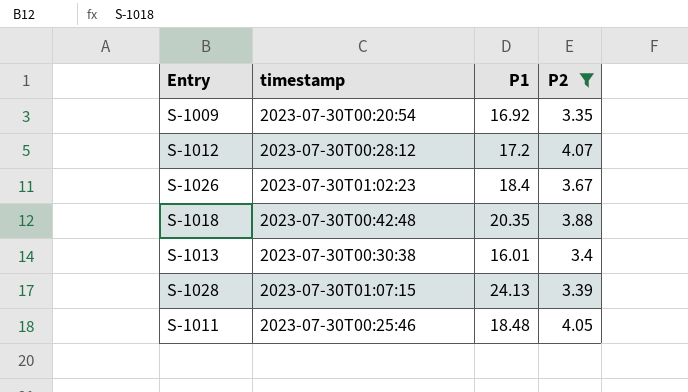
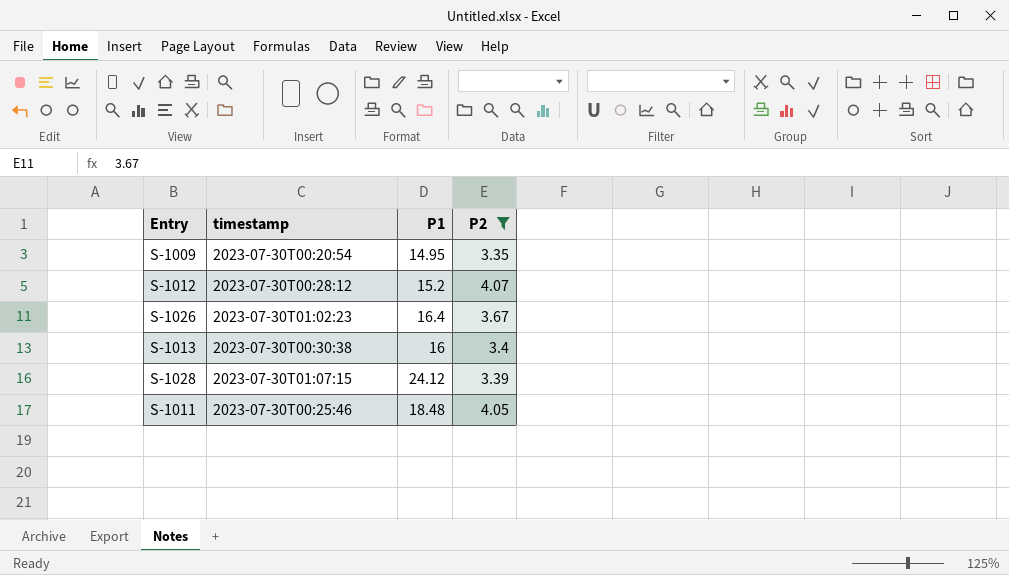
row S-1018: 2023-07-30T00:42:48 | 20.35 | 3.88 -> none
S-1009 | P1: 16.92 -> 14.95
S-1012 | P1: 17.2 -> 15.2
S-1026 | P1: 18.4 -> 16.4
S-1013 | P1: 16.01 -> 16
S-1028 | P1: 24.13 -> 24.12

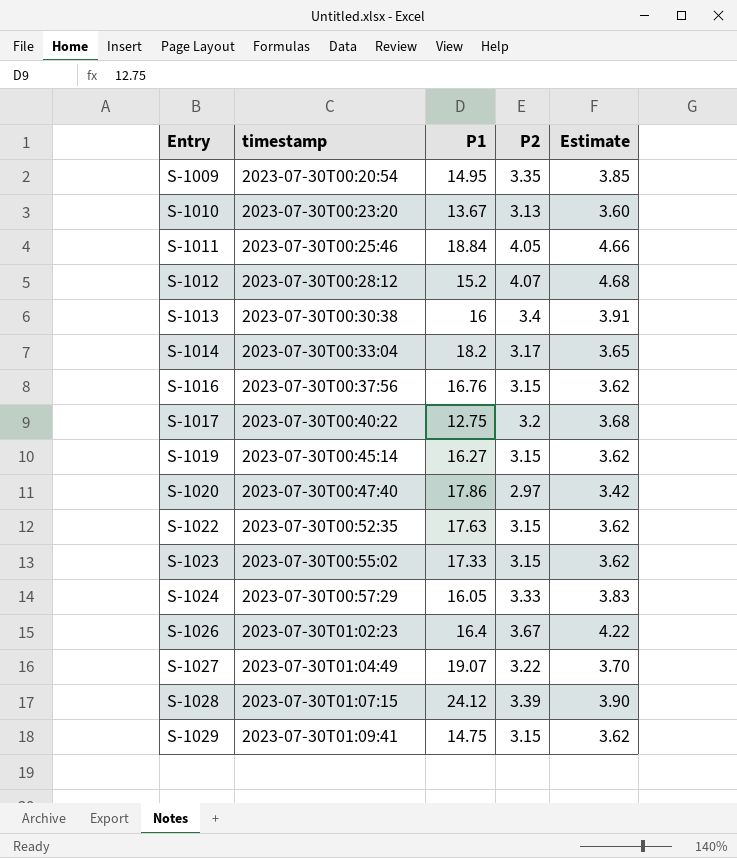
filter: P2 >= 3.35 -> none
row order: none -> Entry ascending
column Estimate | formula: none -> [P2] * 1.15
S-1011 | P1: 18.48 -> 18.84

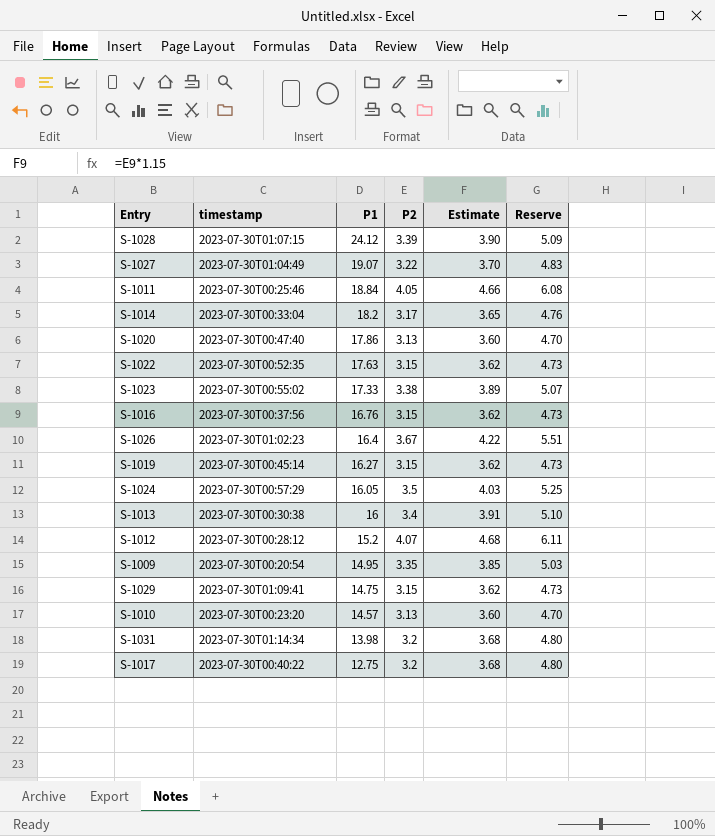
row order: Entry ascending -> P1 descending
column Reserve | formula: none -> [P2] * 1.5
S-1020 | P2: 2.97 -> 3.13
S-1020 | Estimate: 3.42 -> 3.60
S-1023 | P2: 3.15 -> 3.38
S-1023 | Estimate: 3.62 -> 3.89
S-1024 | P2: 3.33 -> 3.5
S-1024 | Estimate: 3.83 -> 4.03
S-1010 | P1: 13.67 -> 14.57
row S-1031: none -> 2023-07-30T01:14:34 | 13.98 | 3.2 | 3.68 | 4.80

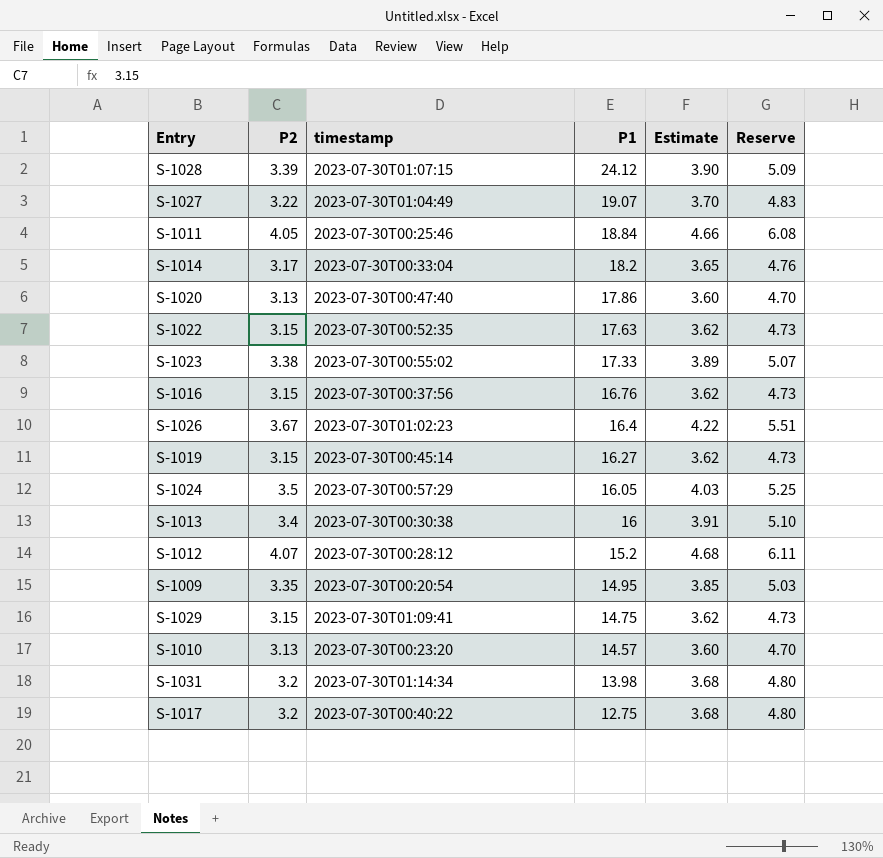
column P2 | position: 4 -> 2

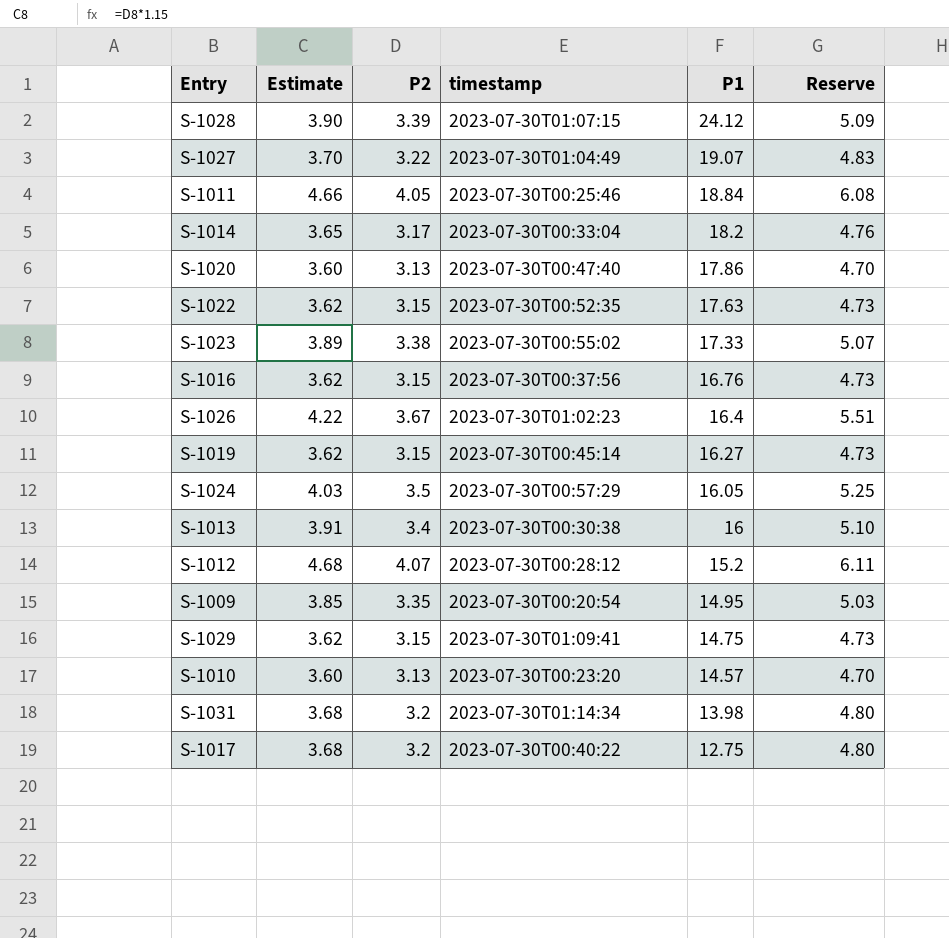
column Estimate | position: 5 -> 2

